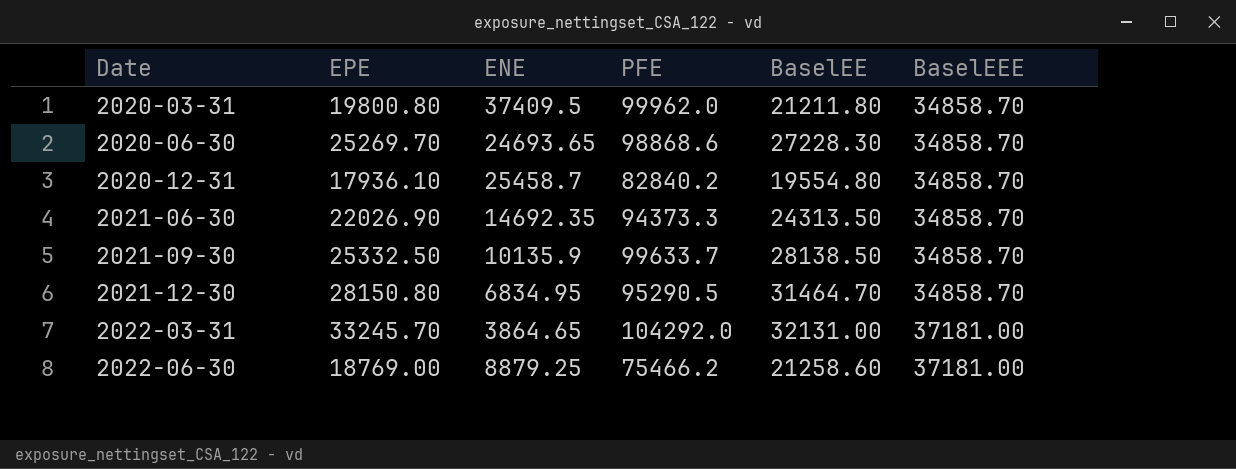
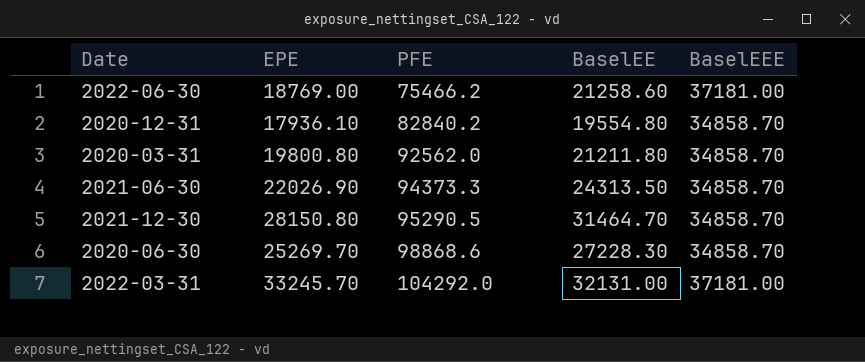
row order: Date ascending -> PFE ascending
column ENE | position: 3 -> none
row 2021-09-30: 25332.50 | 10135.9 | 99633.7 | 28138.50 | 34858.70 -> none
2020-03-31 | PFE: 99962.0 -> 92562.0

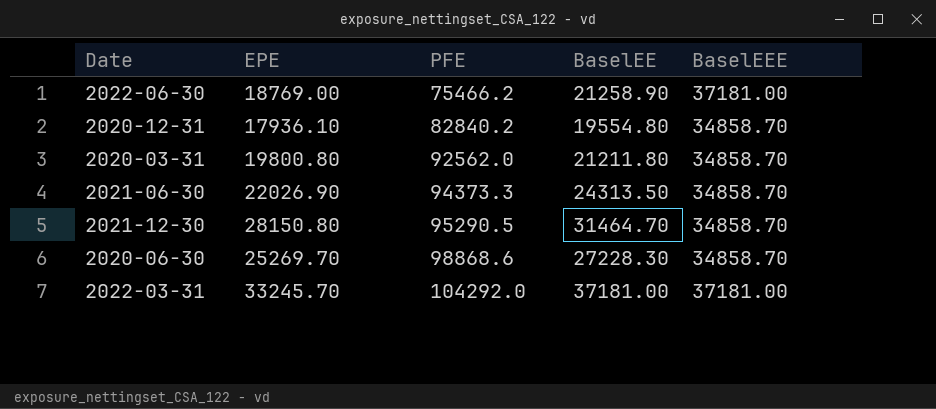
2022-06-30 | BaselEE: 21258.60 -> 21258.90
2022-03-31 | BaselEE: 32131.00 -> 37181.00

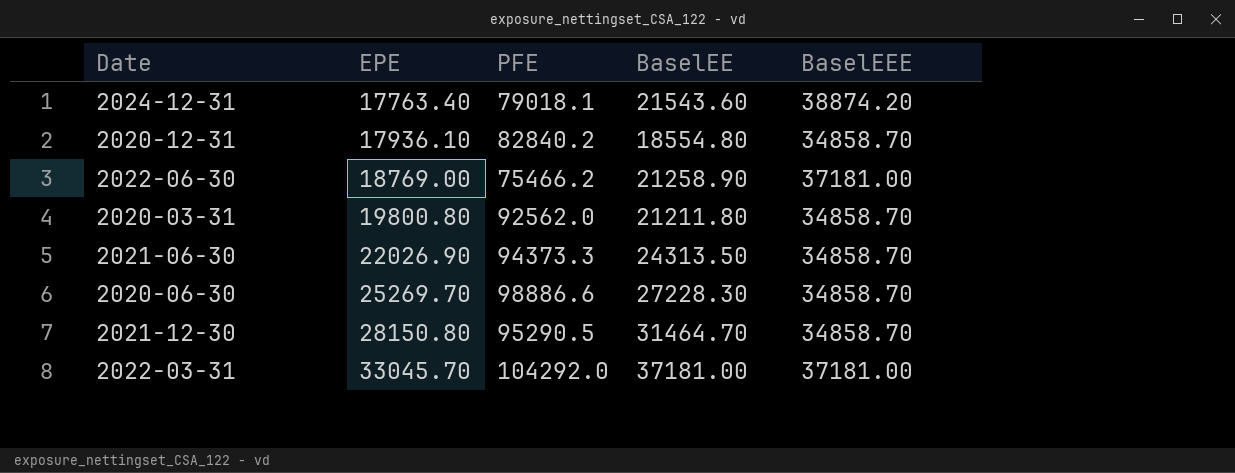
row order: PFE ascending -> EPE ascending
row 2024-12-31: none -> 17763.40 | 79018.1 | 21543.60 | 38874.20
2020-12-31 | BaselEE: 19554.80 -> 18554.80
2020-06-30 | PFE: 98868.6 -> 98886.6
2022-03-31 | EPE: 33245.70 -> 33045.70

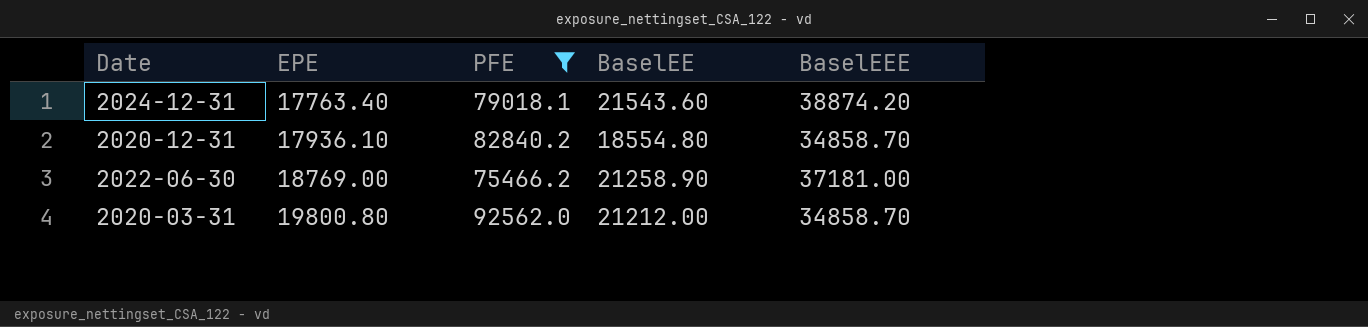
filter: none -> PFE <= 92562.0
2020-03-31 | BaselEE: 21211.80 -> 21212.00

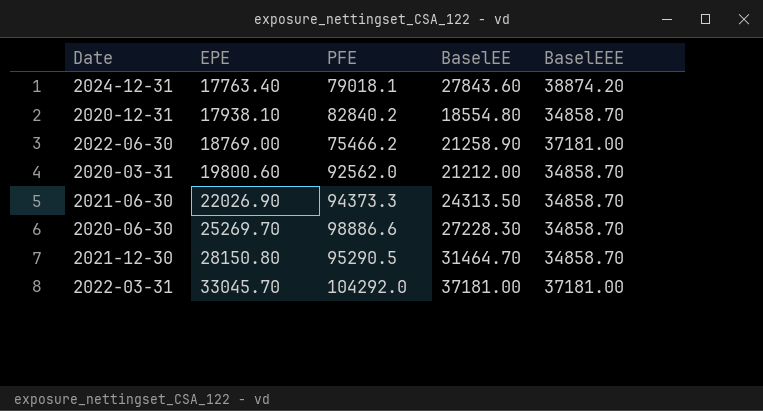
filter: PFE <= 92562.0 -> none
2024-12-31 | BaselEE: 21543.60 -> 27843.60
2020-12-31 | EPE: 17936.10 -> 17938.10
2020-03-31 | EPE: 19800.80 -> 19800.60

